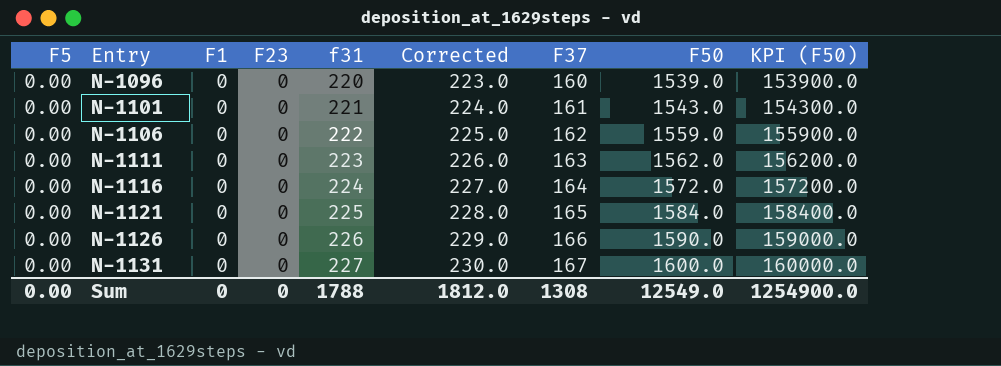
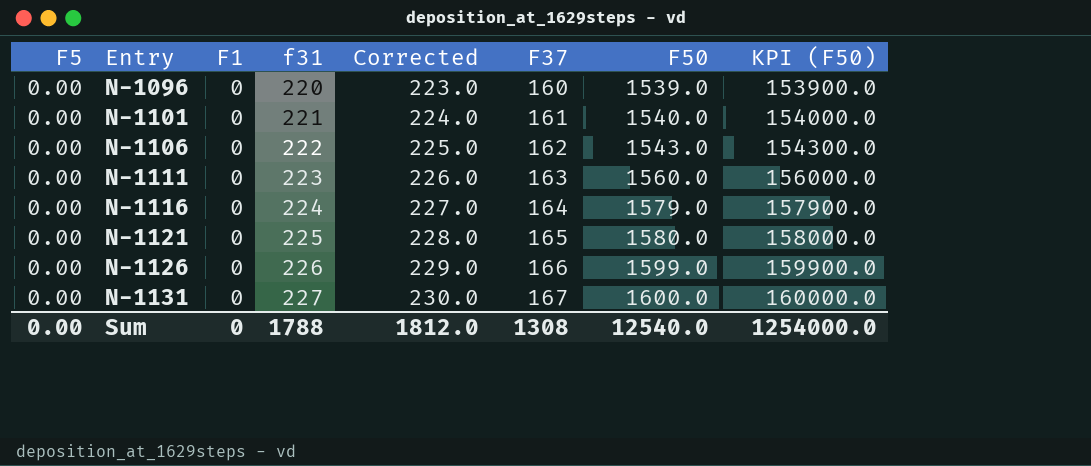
column F23 | position: 4 -> none
N-1101 | F50: 1543.0 -> 1540.0
N-1101 | KPI (F50): 154300.0 -> 154000.0
N-1106 | F50: 1559.0 -> 1543.0
N-1106 | KPI (F50): 155900.0 -> 154300.0
N-1111 | F50: 1562.0 -> 1560.0
N-1111 | KPI (F50): 156200.0 -> 156000.0
N-1116 | F50: 1572.0 -> 1579.0
N-1116 | KPI (F50): 157200.0 -> 157900.0
N-1121 | F50: 1584.0 -> 1580.0
N-1121 | KPI (F50): 158400.0 -> 158000.0
N-1126 | F50: 1590.0 -> 1599.0
N-1126 | KPI (F50): 159000.0 -> 159900.0
Sum | F50: 12549.0 -> 12540.0
Sum | KPI (F50): 1254900.0 -> 1254000.0

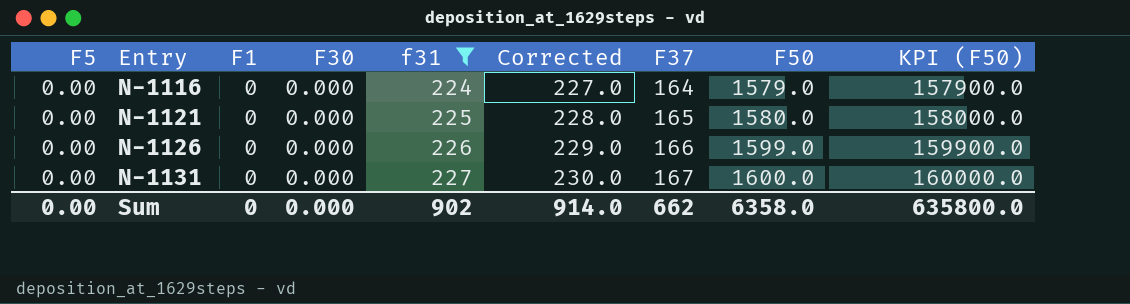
filter: none -> f31 >= 224
column F30 | position: none -> 4
Sum | f31: 1788 -> 902
Sum | Corrected: 1812.0 -> 914.0
Sum | F37: 1308 -> 662
Sum | F50: 12540.0 -> 6358.0
Sum | KPI (F50): 1254000.0 -> 635800.0

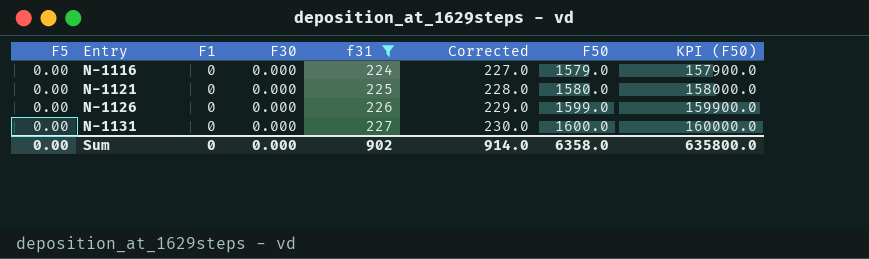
column F37 | position: 7 -> none

